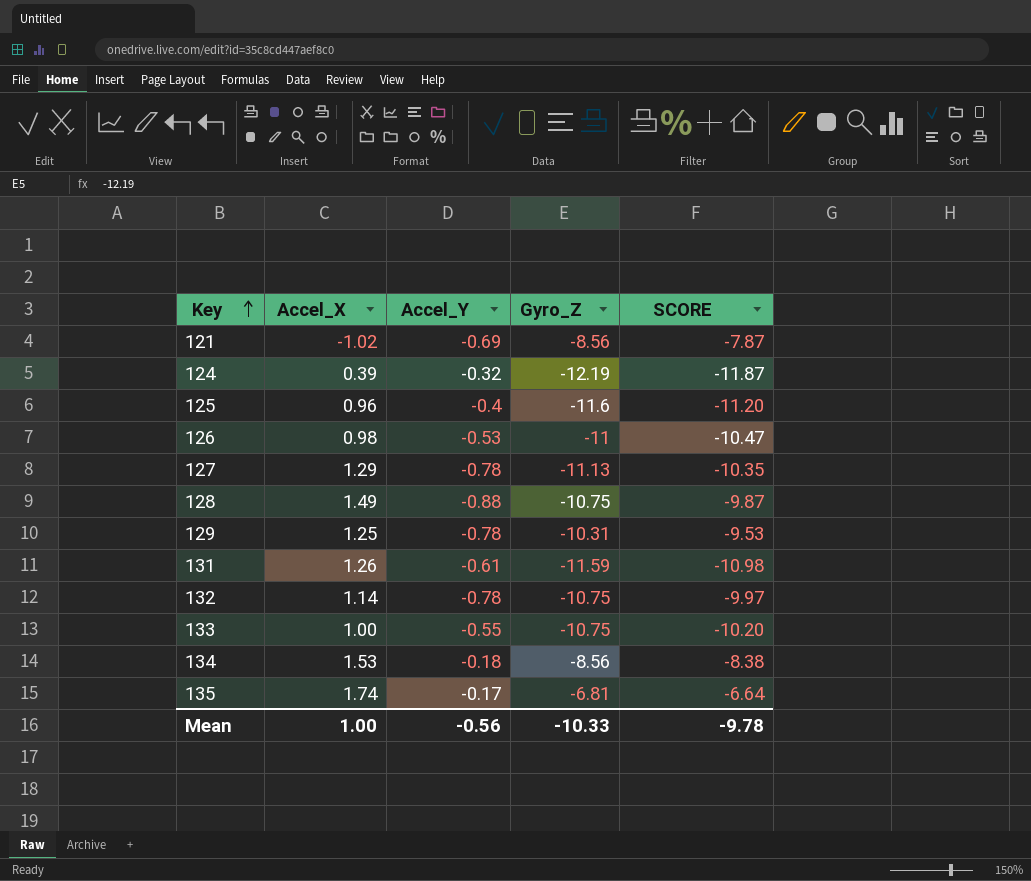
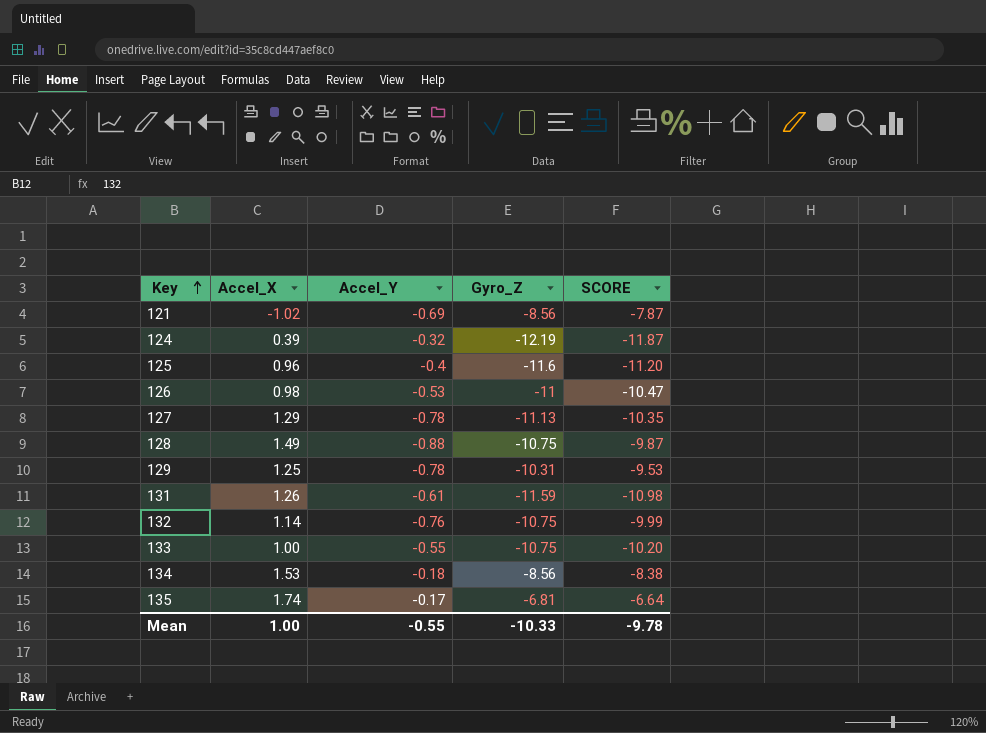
132 | Accel_Y: -0.78 -> -0.76
132 | SCORE: -9.97 -> -9.99
Mean | Accel_Y: -0.56 -> -0.55

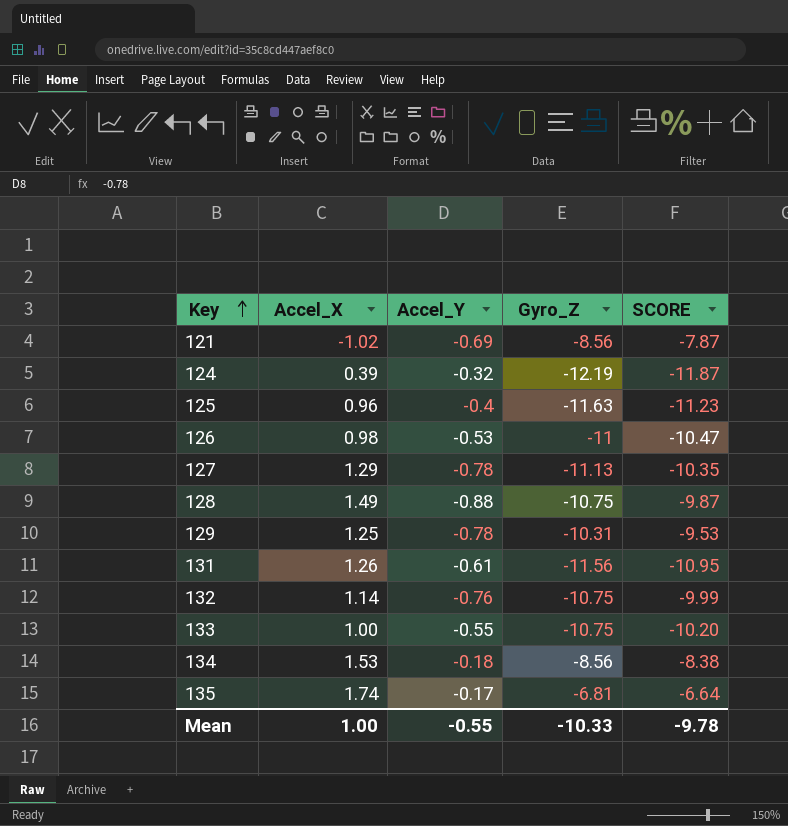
125 | Gyro_Z: -11.6 -> -11.63
125 | SCORE: -11.20 -> -11.23
131 | Gyro_Z: -11.59 -> -11.56
131 | SCORE: -10.98 -> -10.95

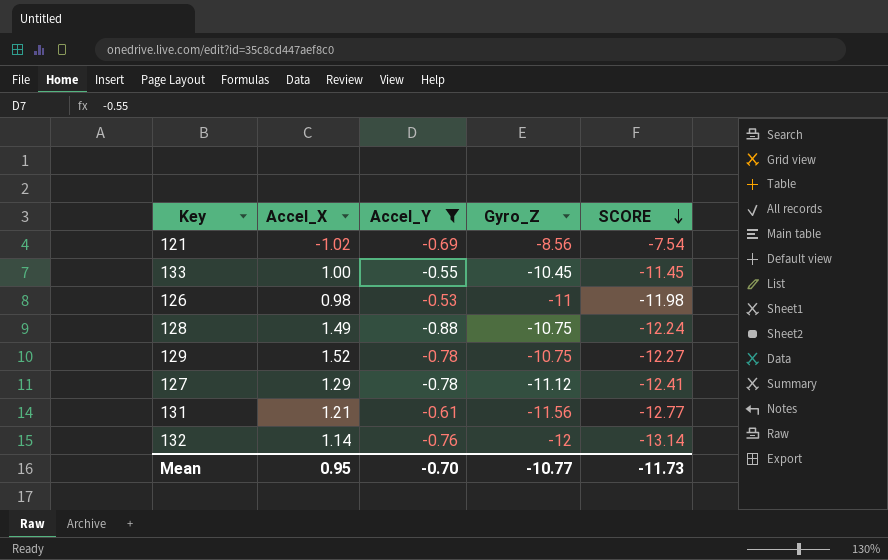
filter: none -> Accel_Y <= -0.53
row order: Key ascending -> SCORE descending
column SCORE | formula: [Gyro_Z] - [Accel_Y] -> [Gyro_Z] - [Accel_X]
133 | Gyro_Z: -10.75 -> -10.45
129 | Accel_X: 1.25 -> 1.52
129 | Gyro_Z: -10.31 -> -10.75
127 | Gyro_Z: -11.13 -> -11.12
131 | Accel_X: 1.26 -> 1.21
132 | Gyro_Z: -10.75 -> -12
Mean | Accel_X: 1.00 -> 0.95
Mean | Accel_Y: -0.55 -> -0.70
Mean | Gyro_Z: -10.33 -> -10.77
Mean | SCORE: -9.78 -> -11.73

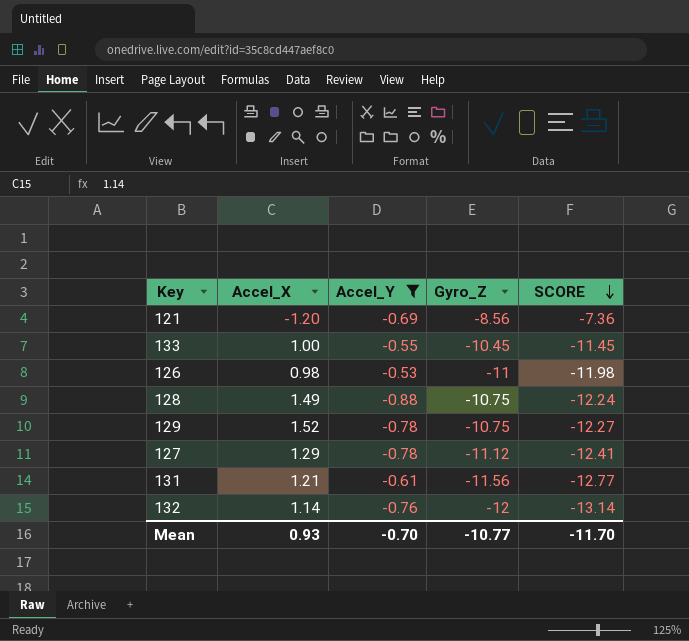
121 | Accel_X: -1.02 -> -1.20
121 | SCORE: -7.54 -> -7.36
Mean | Accel_X: 0.95 -> 0.93
Mean | SCORE: -11.73 -> -11.70

